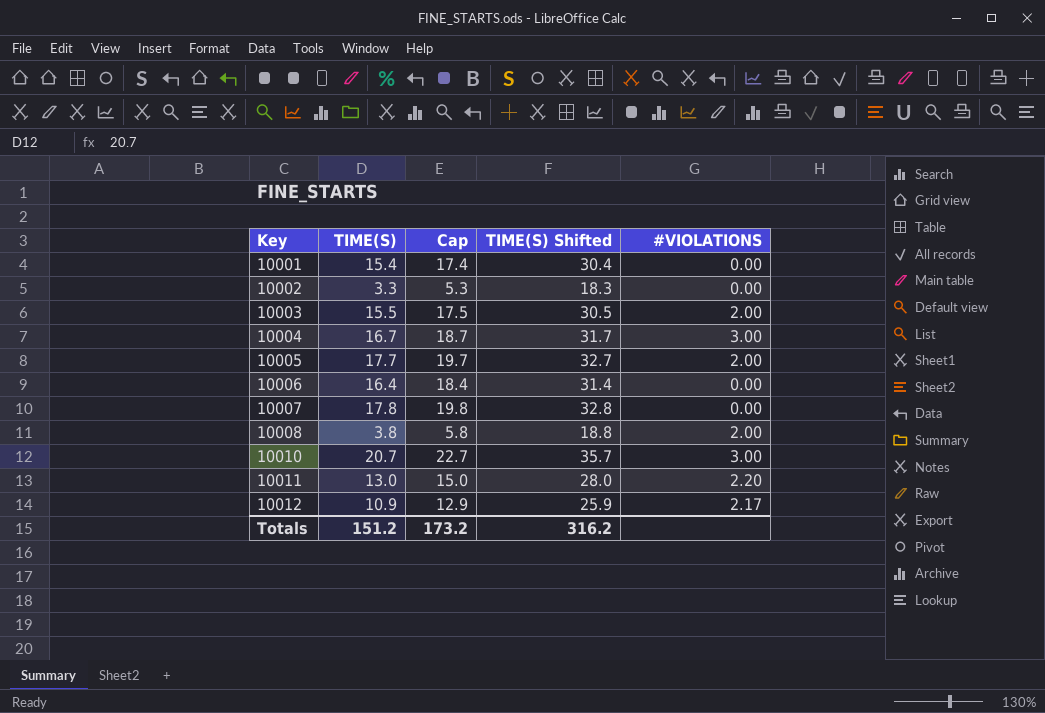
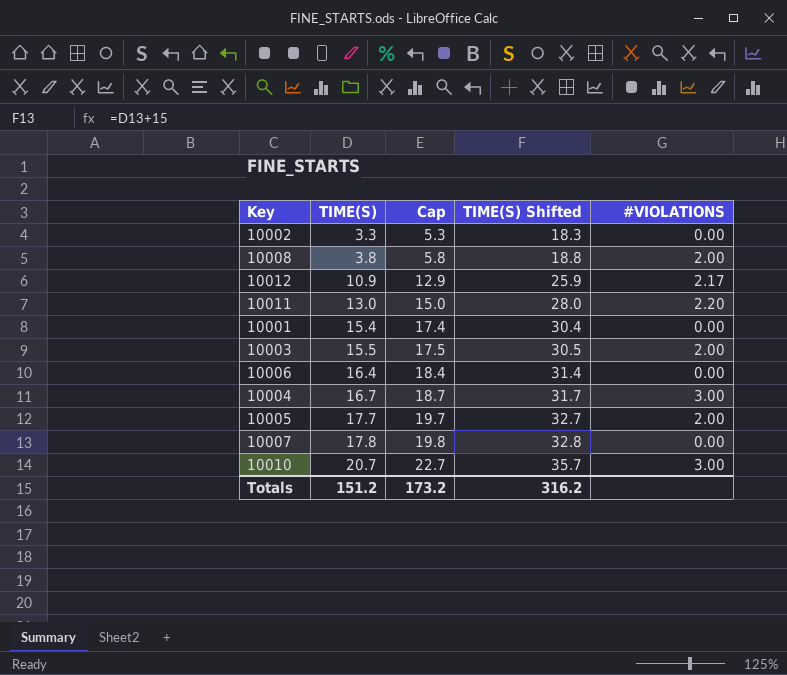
row order: Key ascending -> TIME(S) ascending

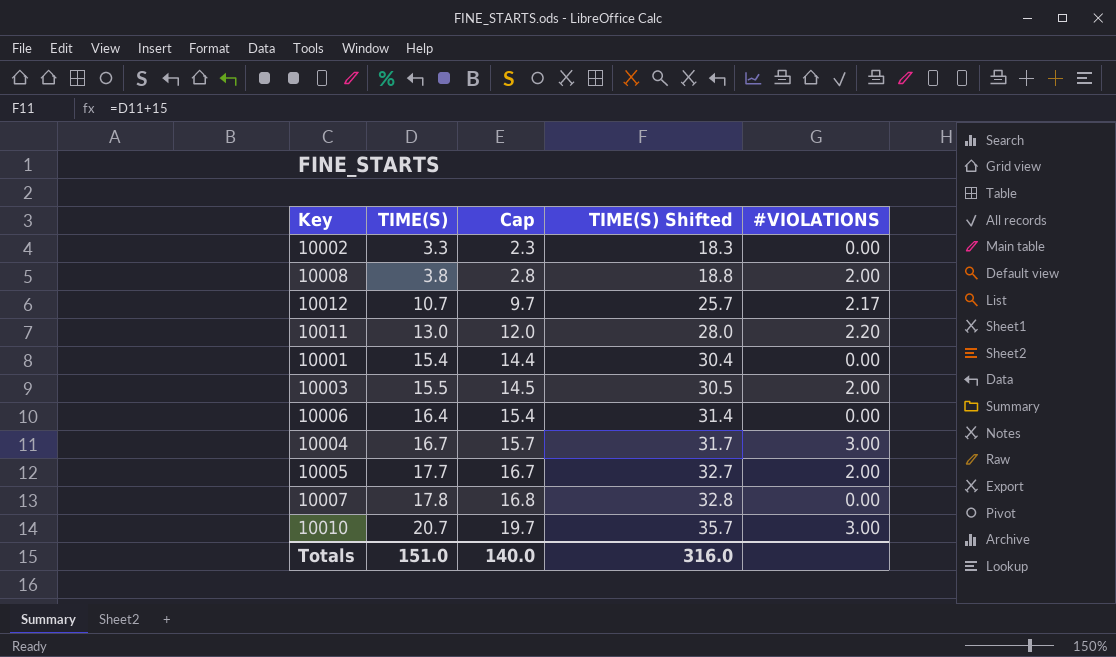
column Cap | formula: [TIME(S)] + 2 -> [TIME(S)] - 1
10012 | TIME(S): 10.9 -> 10.7
10012 | TIME(S) Shifted: 25.9 -> 25.7
Totals | TIME(S): 151.2 -> 151.0
Totals | Cap: 173.2 -> 140.0
Totals | TIME(S) Shifted: 316.2 -> 316.0

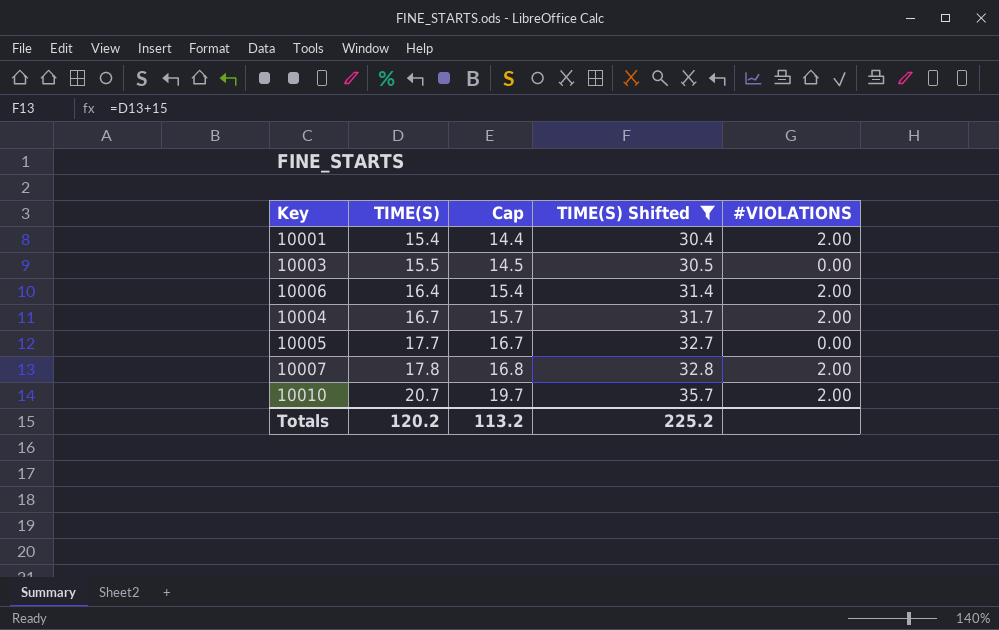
filter: none -> TIME(S) Shifted >= 30.4
10001 | #VIOLATIONS: 0.00 -> 2.00
10003 | #VIOLATIONS: 2.00 -> 0.00
10006 | #VIOLATIONS: 0.00 -> 2.00
10004 | #VIOLATIONS: 3.00 -> 2.00
10005 | #VIOLATIONS: 2.00 -> 0.00
10007 | #VIOLATIONS: 0.00 -> 2.00
10010 | #VIOLATIONS: 3.00 -> 2.00
Totals | TIME(S): 151.0 -> 120.2
Totals | Cap: 140.0 -> 113.2
Totals | TIME(S) Shifted: 316.0 -> 225.2

